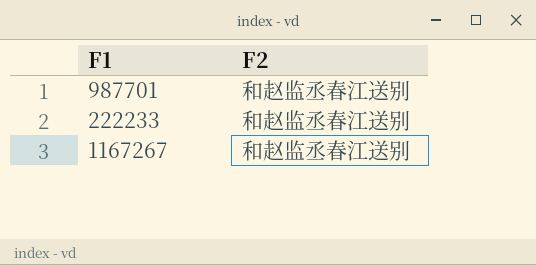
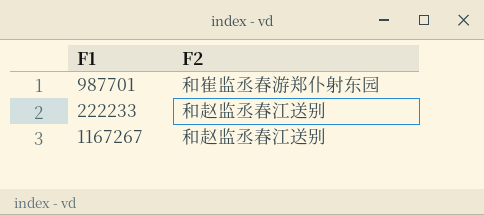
987701 | F2: 和赵监丞春江送别 -> 和崔监丞春游郑仆射东园

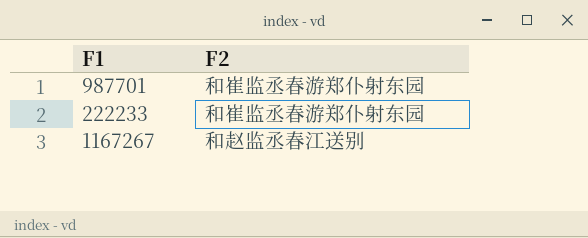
222233 | F2: 和赵监丞春江送别 -> 和崔监丞春游郑仆射东园

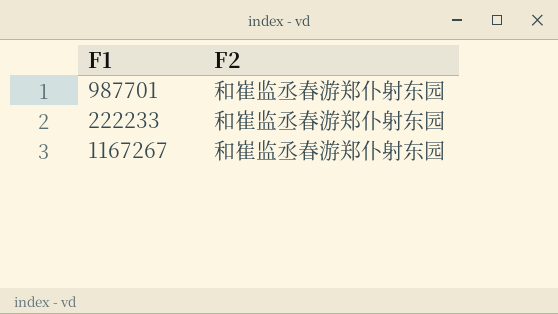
1167267 | F2: 和赵监丞春江送别 -> 和崔监丞春游郑仆射东园

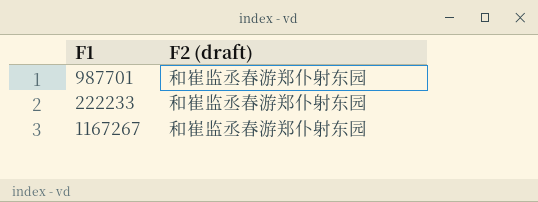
column name: F2 -> F2 (draft)

